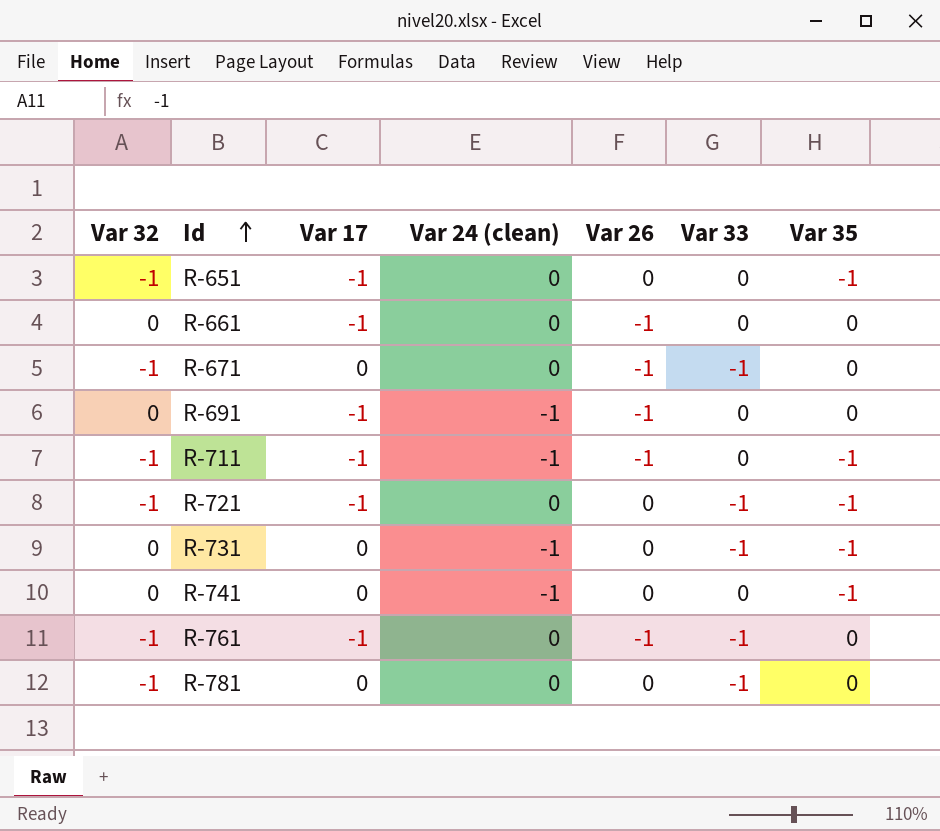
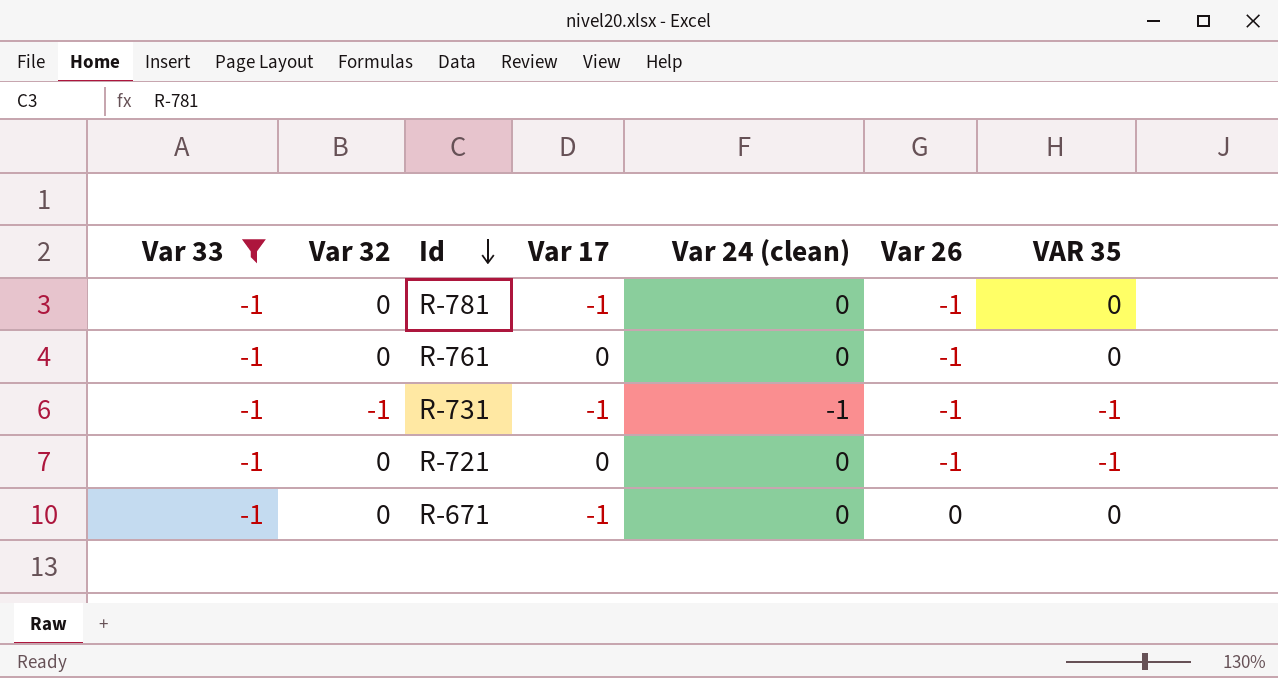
filter: none -> Var 33 = -1
row order: Id ascending -> Id descending
column Var 33 | position: 6 -> 1
column name: Var 35 -> VAR 35
R-781 | Var 32: -1 -> 0
R-781 | Var 17: 0 -> -1
R-781 | Var 26: 0 -> -1
R-761 | Var 32: -1 -> 0
R-761 | Var 17: -1 -> 0
R-731 | Var 32: 0 -> -1
R-731 | Var 17: 0 -> -1
R-731 | Var 26: 0 -> -1
R-721 | Var 32: -1 -> 0
R-721 | Var 17: -1 -> 0
R-721 | Var 26: 0 -> -1
R-671 | Var 32: -1 -> 0
R-671 | Var 17: 0 -> -1
R-671 | Var 26: -1 -> 0

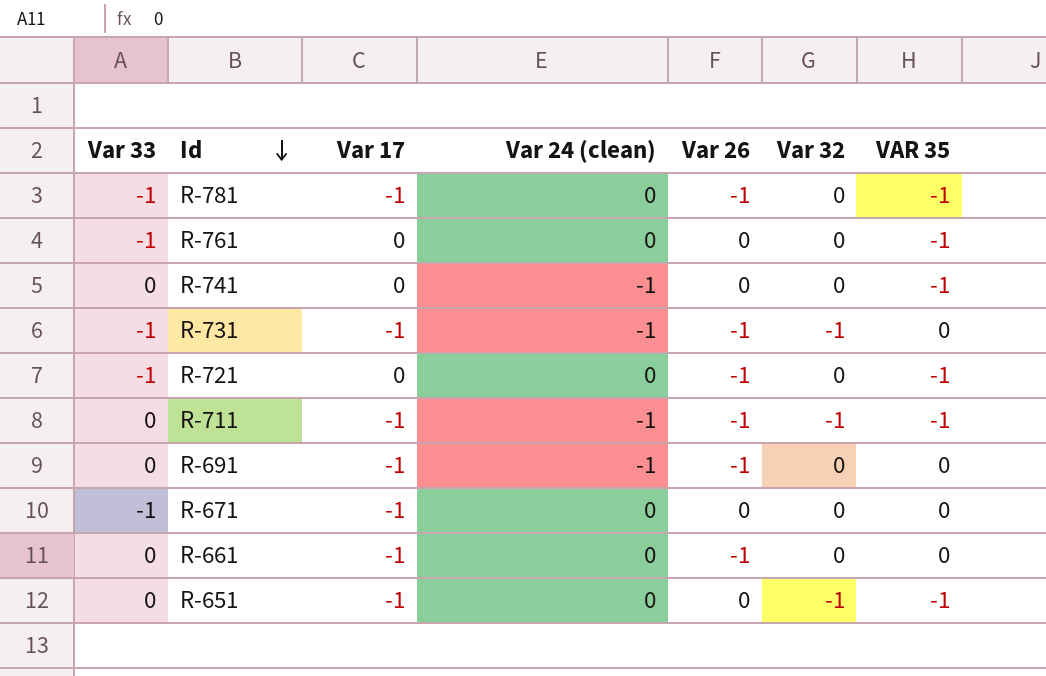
filter: Var 33 = -1 -> none
column Var 32 | position: 2 -> 6
R-781 | VAR 35: 0 -> -1
R-761 | Var 26: -1 -> 0
R-761 | VAR 35: 0 -> -1
R-731 | VAR 35: -1 -> 0

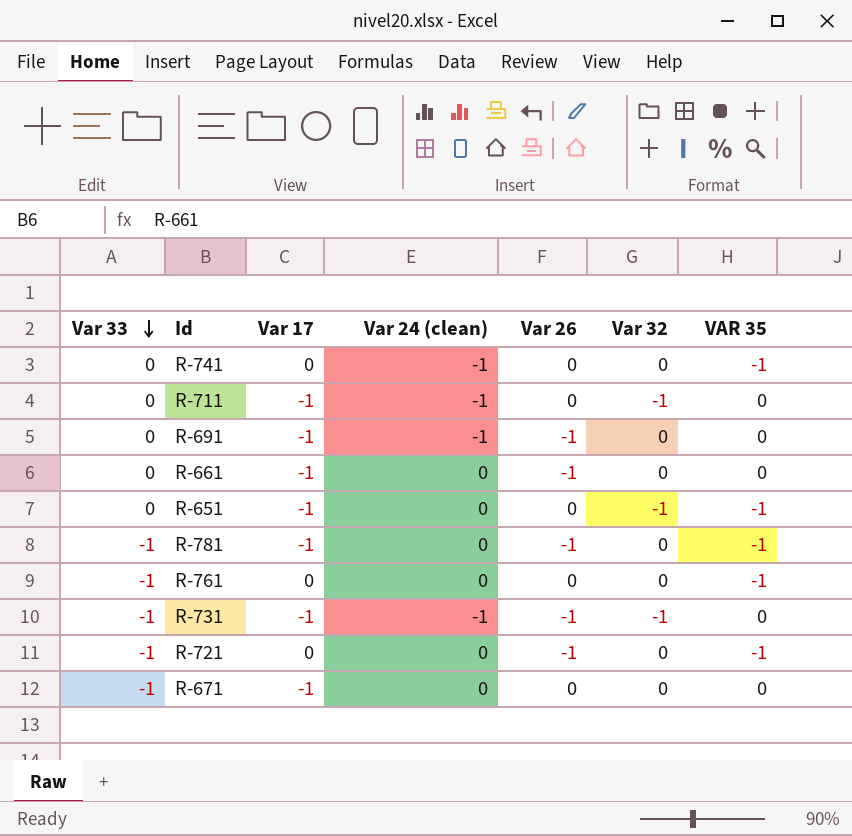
row order: Id descending -> Var 33 descending
R-711 | Var 26: -1 -> 0
R-711 | VAR 35: -1 -> 0

